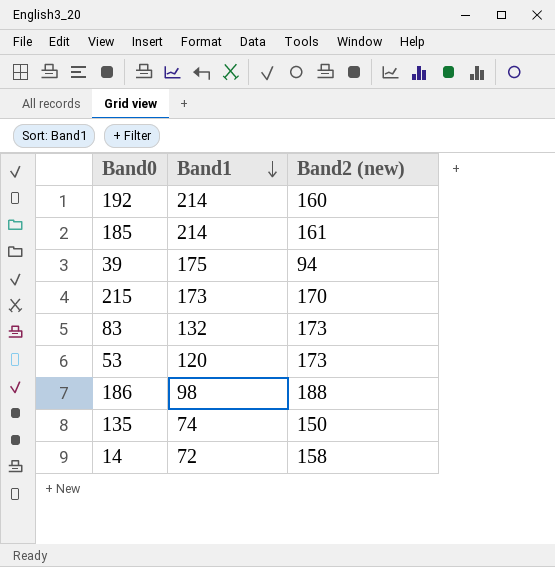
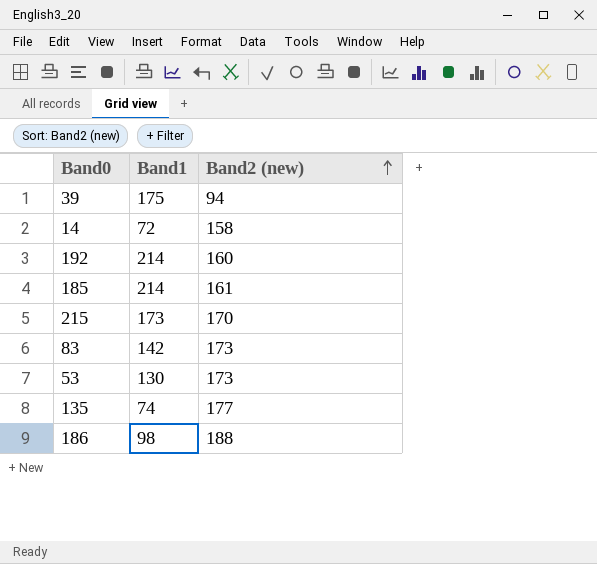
row order: Band1 descending -> Band2 (new) ascending
83 | Band1: 132 -> 142
53 | Band1: 120 -> 130
135 | Band2 (new): 150 -> 177

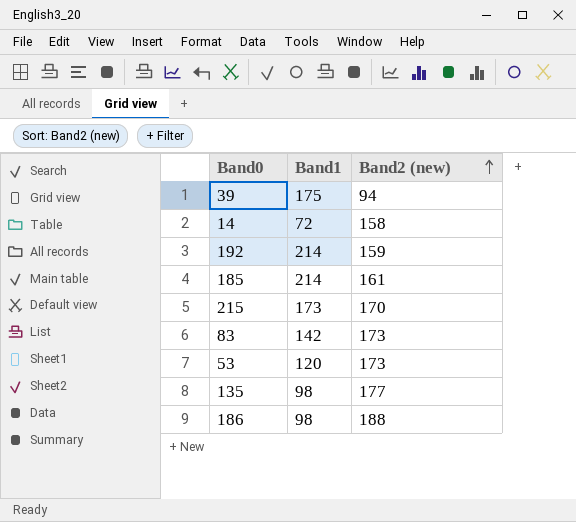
192 | Band2 (new): 160 -> 159
53 | Band1: 130 -> 120
135 | Band1: 74 -> 98

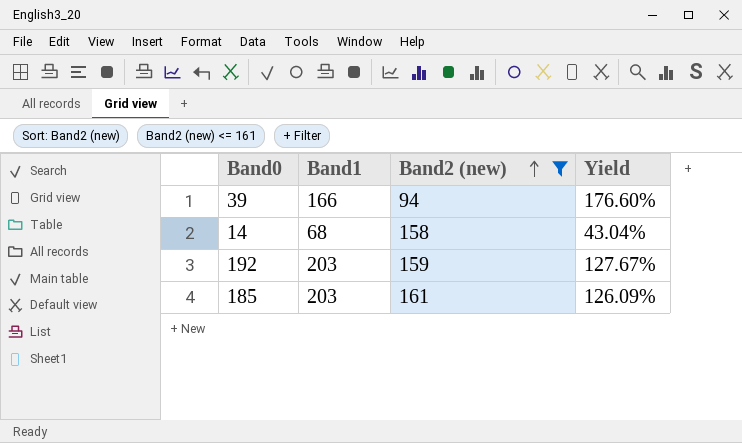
filter: none -> Band2 (new) <= 161
column Yield | formula: none -> [Band1] / [Band2 (new)]
39 | Band1: 175 -> 166
14 | Band1: 72 -> 68
192 | Band1: 214 -> 203
185 | Band1: 214 -> 203

